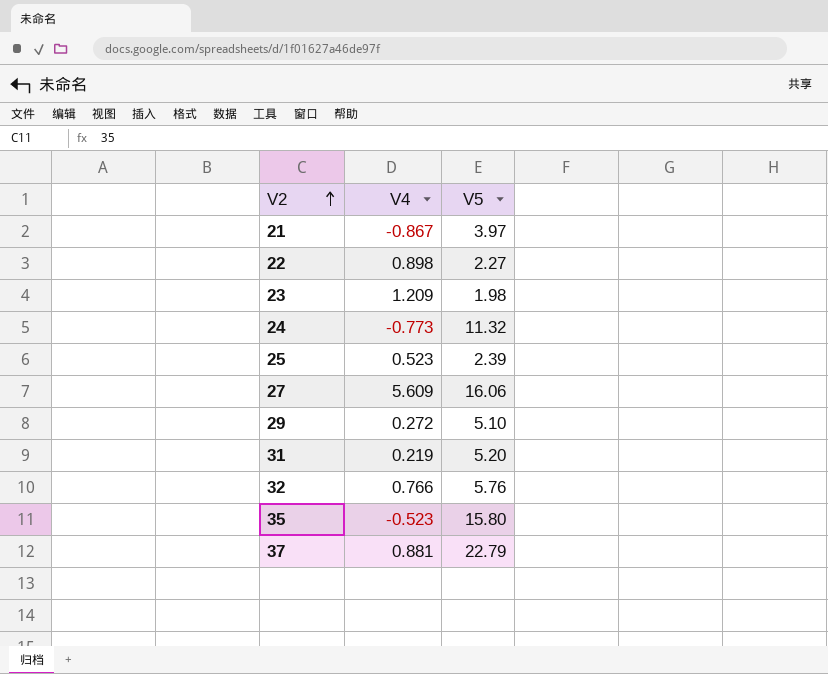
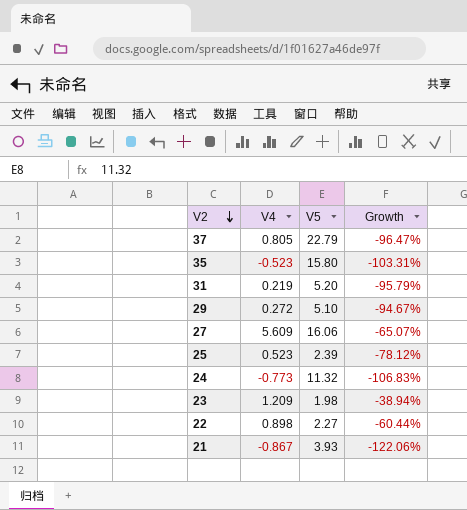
row order: V2 ascending -> V2 descending
column Growth | formula: none -> ([V4] - [V5]) / [V5]
row 32: 0.766 | 5.76 -> none
37 | V4: 0.881 -> 0.805
21 | V5: 3.97 -> 3.93

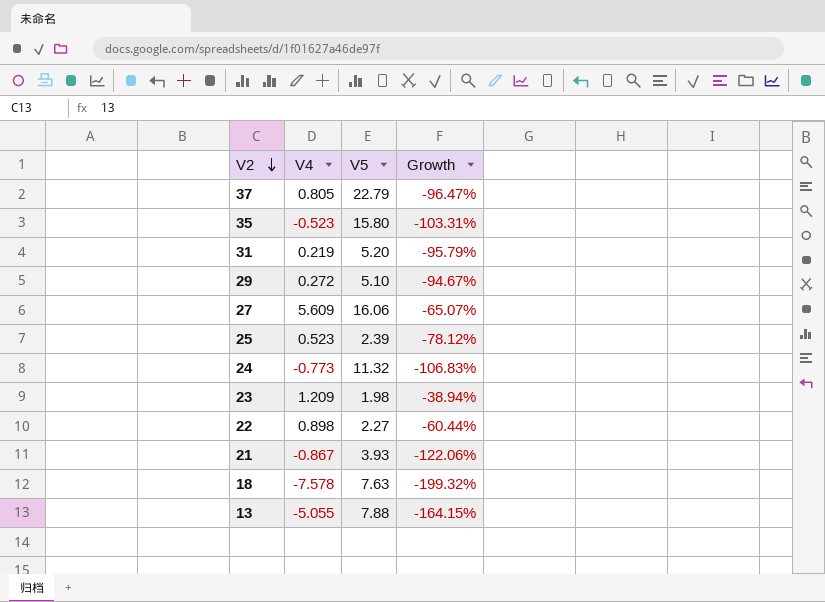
row 18: none -> -7.578 | 7.63 | -199.32%
row 13: none -> -5.055 | 7.88 | -164.15%

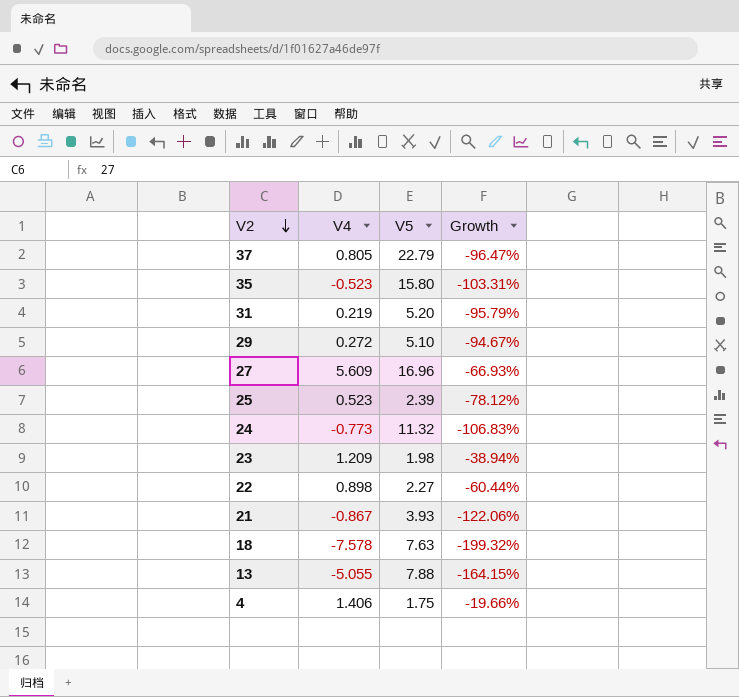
27 | V5: 16.06 -> 16.96
27 | Growth: -65.07% -> -66.93%
row 4: none -> 1.406 | 1.75 | -19.66%

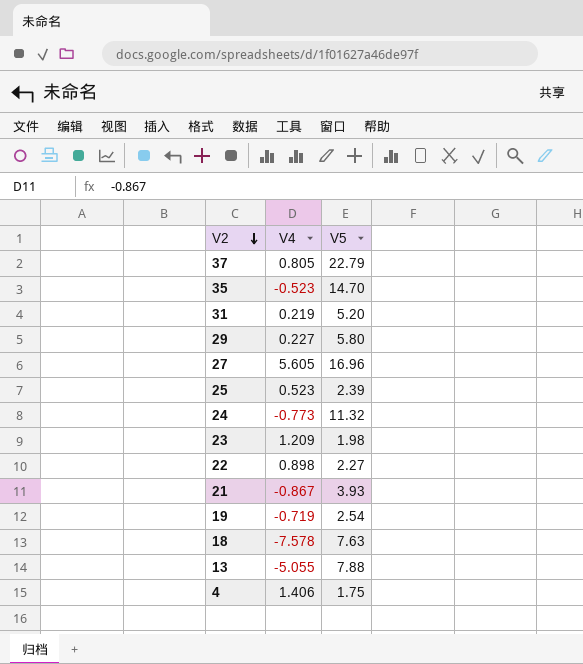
column Growth | formula: ([V4] - [V5]) / [V5] -> none
35 | V5: 15.80 -> 14.70
29 | V4: 0.272 -> 0.227
29 | V5: 5.10 -> 5.80
27 | V4: 5.609 -> 5.605
row 19: none -> -0.719 | 2.54

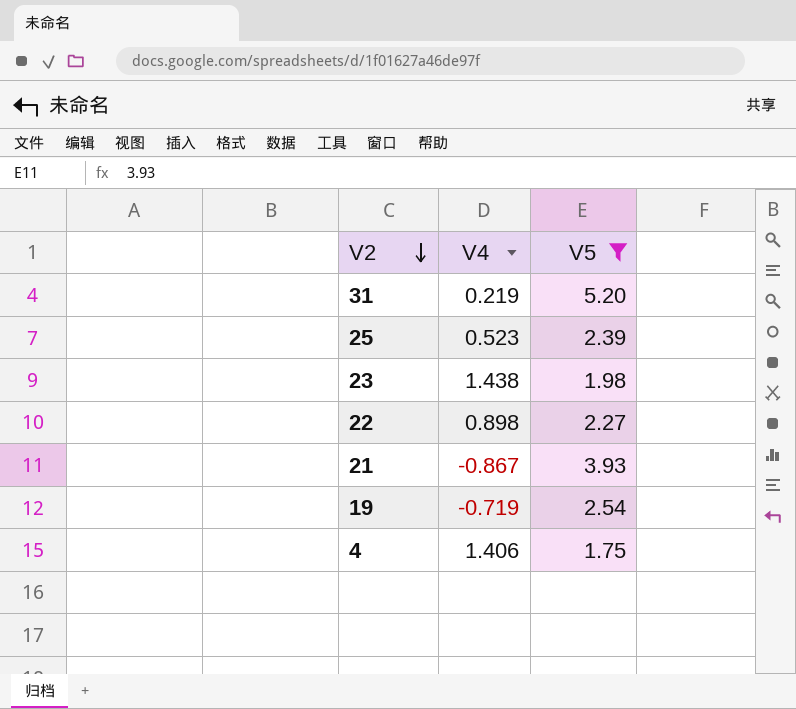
filter: none -> V5 <= 5.20
23 | V4: 1.209 -> 1.438

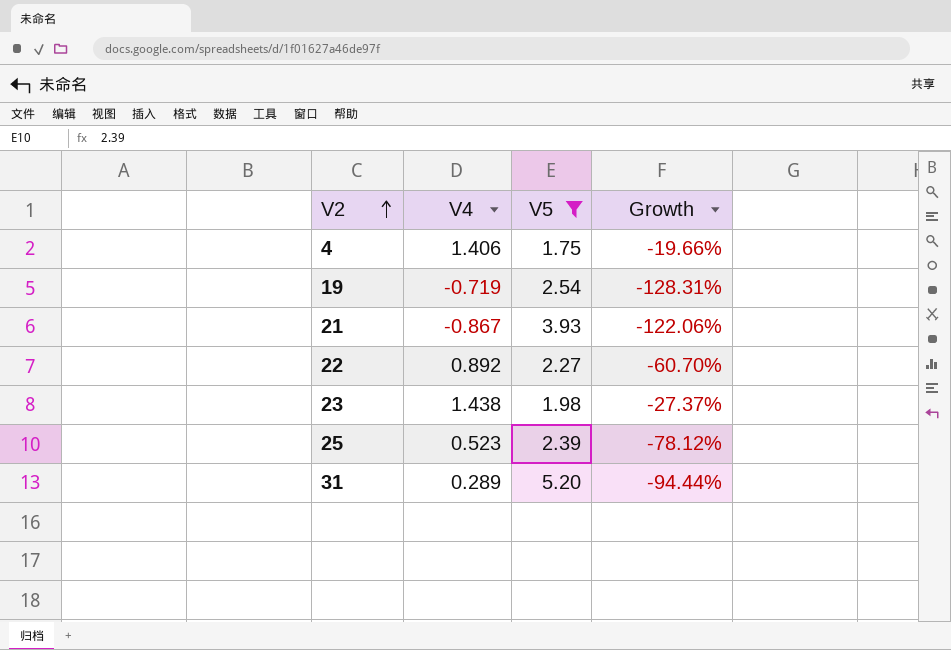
row order: V2 descending -> V2 ascending
column Growth | formula: none -> ([V4] - [V5]) / [V5]
22 | V4: 0.898 -> 0.892
31 | V4: 0.219 -> 0.289

